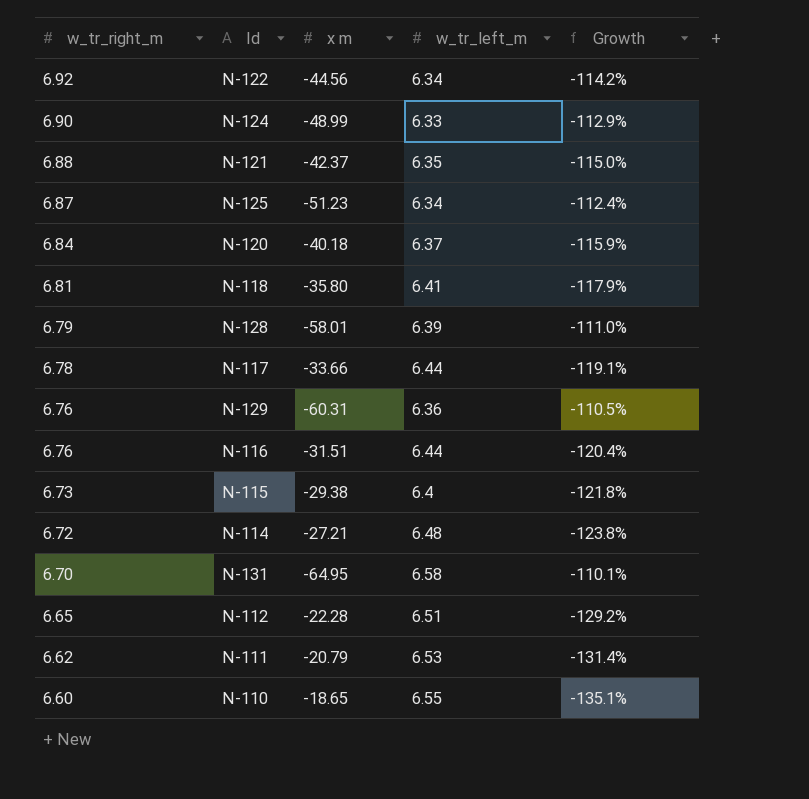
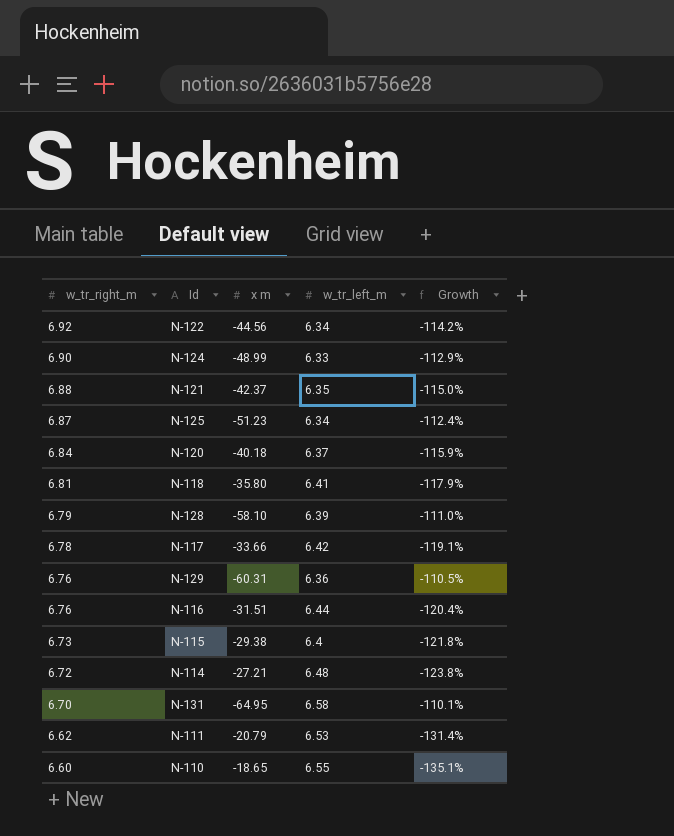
row N-112: 6.65 | -22.28 | 6.51 | -129.2% -> none
N-128 | x m: -58.01 -> -58.10
N-117 | w_tr_left_m: 6.44 -> 6.42

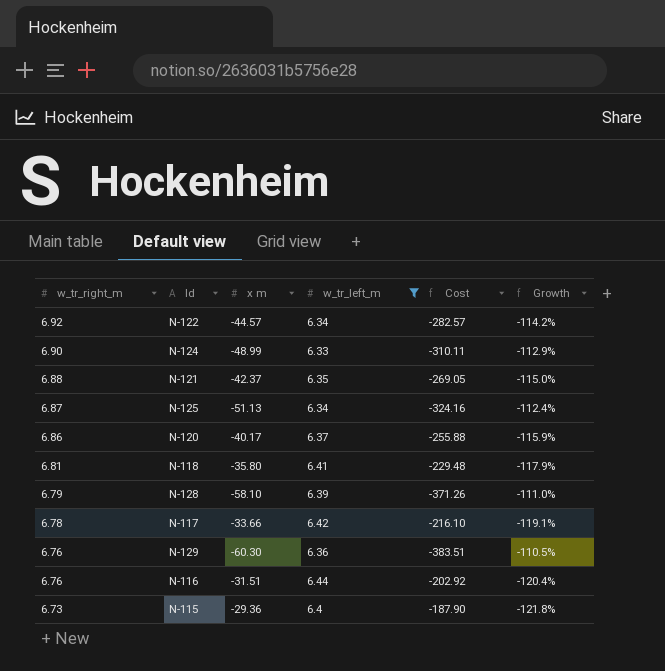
filter: none -> w_tr_left_m <= 6.44
column Cost | formula: none -> [x m] * [w_tr_left_m]
N-122 | x m: -44.56 -> -44.57
N-125 | x m: -51.23 -> -51.13
N-120 | w_tr_right_m: 6.84 -> 6.86
N-120 | x m: -40.18 -> -40.17
N-129 | x m: -60.31 -> -60.30
N-115 | x m: -29.38 -> -29.36

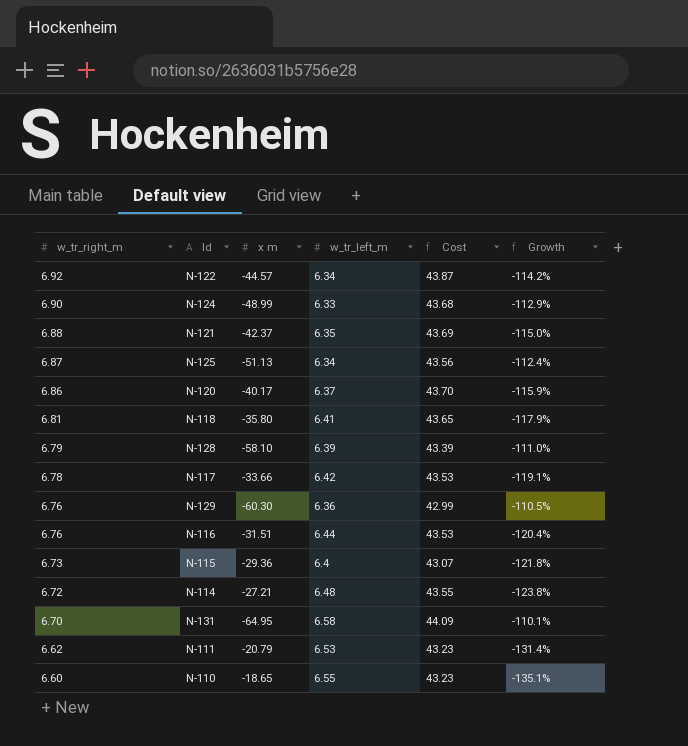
filter: w_tr_left_m <= 6.44 -> none
column Cost | formula: [x m] * [w_tr_left_m] -> [w_tr_right_m] * [w_tr_left_m]

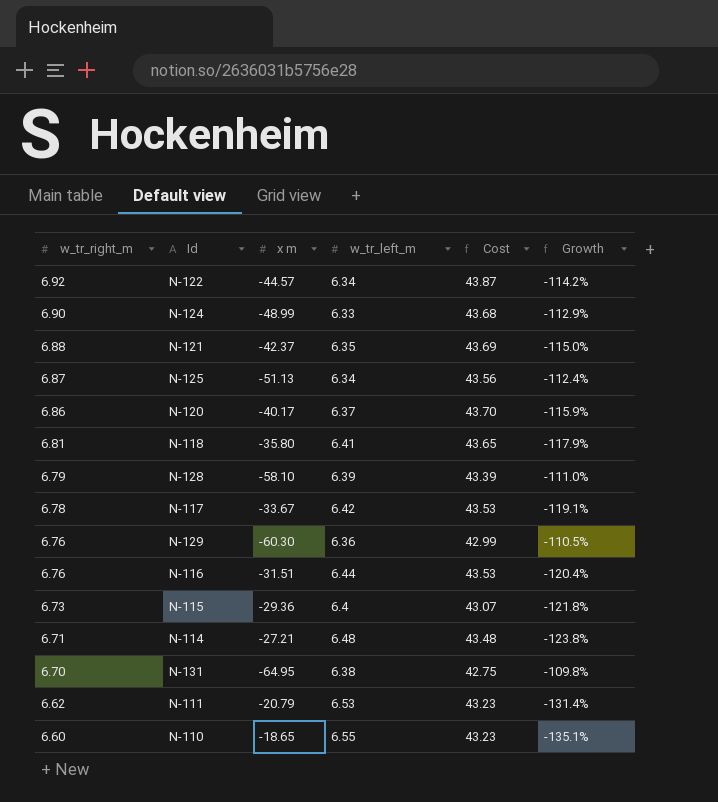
N-117 | x m: -33.66 -> -33.67
N-114 | w_tr_right_m: 6.72 -> 6.71
N-114 | Cost: 43.55 -> 43.48
N-131 | w_tr_left_m: 6.58 -> 6.38
N-131 | Cost: 44.09 -> 42.75
N-131 | Growth: -110.1% -> -109.8%

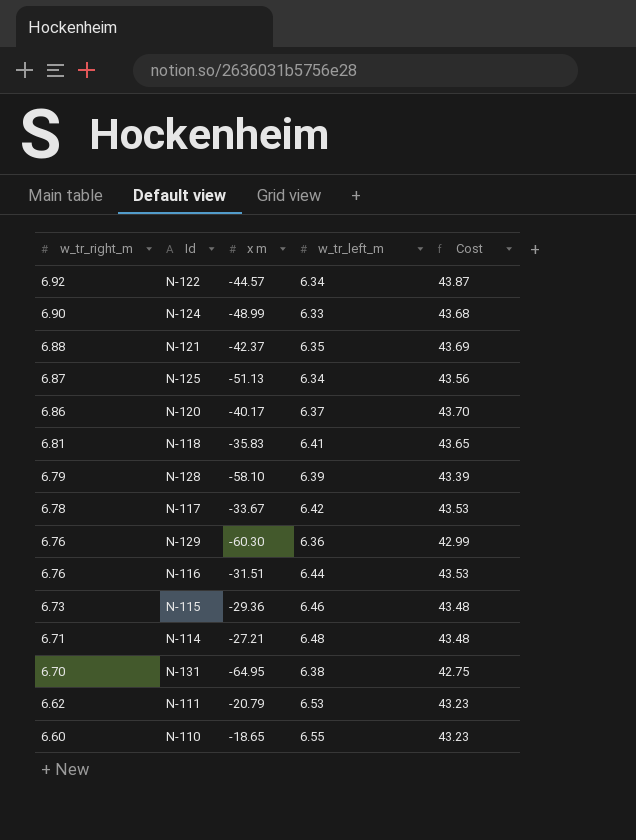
column Growth | formula: ([w_tr_left_m] - [x m]) / [x m] -> none
N-118 | x m: -35.80 -> -35.83
N-115 | w_tr_left_m: 6.4 -> 6.46
N-115 | Cost: 43.07 -> 43.48

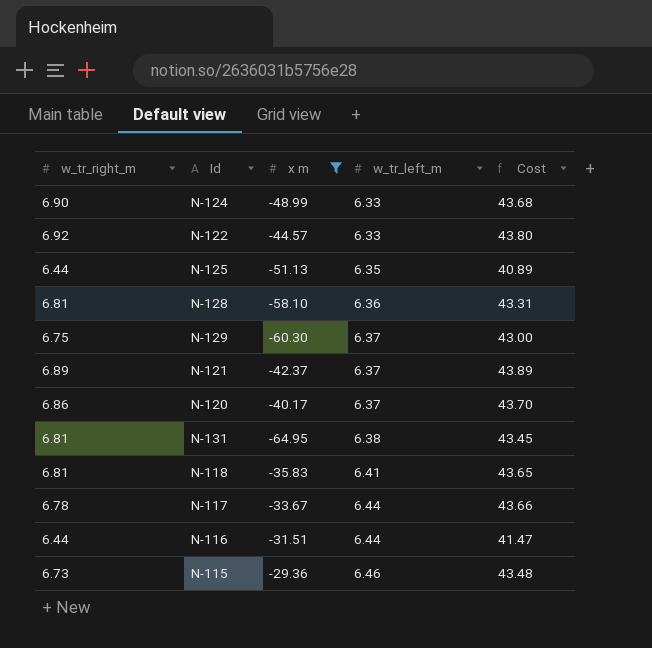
filter: none -> x m <= -29.36
row order: w_tr_right_m descending -> w_tr_left_m ascending
N-122 | w_tr_left_m: 6.34 -> 6.33
N-122 | Cost: 43.87 -> 43.80
N-125 | w_tr_right_m: 6.87 -> 6.44
N-125 | w_tr_left_m: 6.34 -> 6.35
N-125 | Cost: 43.56 -> 40.89
N-128 | w_tr_right_m: 6.79 -> 6.81
N-128 | w_tr_left_m: 6.39 -> 6.36
N-128 | Cost: 43.39 -> 43.31
N-129 | w_tr_right_m: 6.76 -> 6.75
N-129 | w_tr_left_m: 6.36 -> 6.37
N-129 | Cost: 42.99 -> 43.00
N-121 | w_tr_right_m: 6.88 -> 6.89
N-121 | w_tr_left_m: 6.35 -> 6.37
N-121 | Cost: 43.69 -> 43.89
N-131 | w_tr_right_m: 6.70 -> 6.81
N-131 | Cost: 42.75 -> 43.45
N-117 | w_tr_left_m: 6.42 -> 6.44
N-117 | Cost: 43.53 -> 43.66
N-116 | w_tr_right_m: 6.76 -> 6.44
N-116 | Cost: 43.53 -> 41.47

